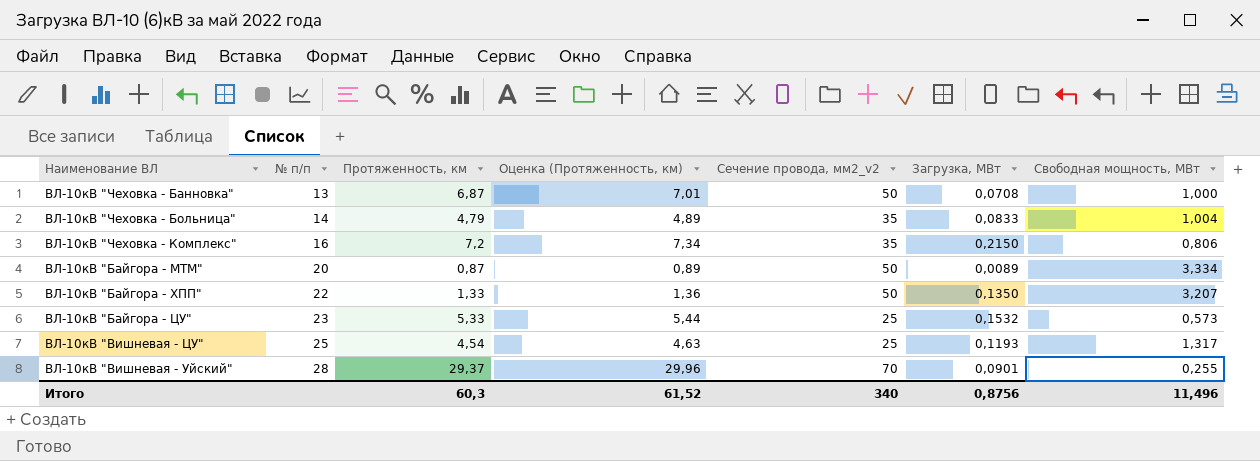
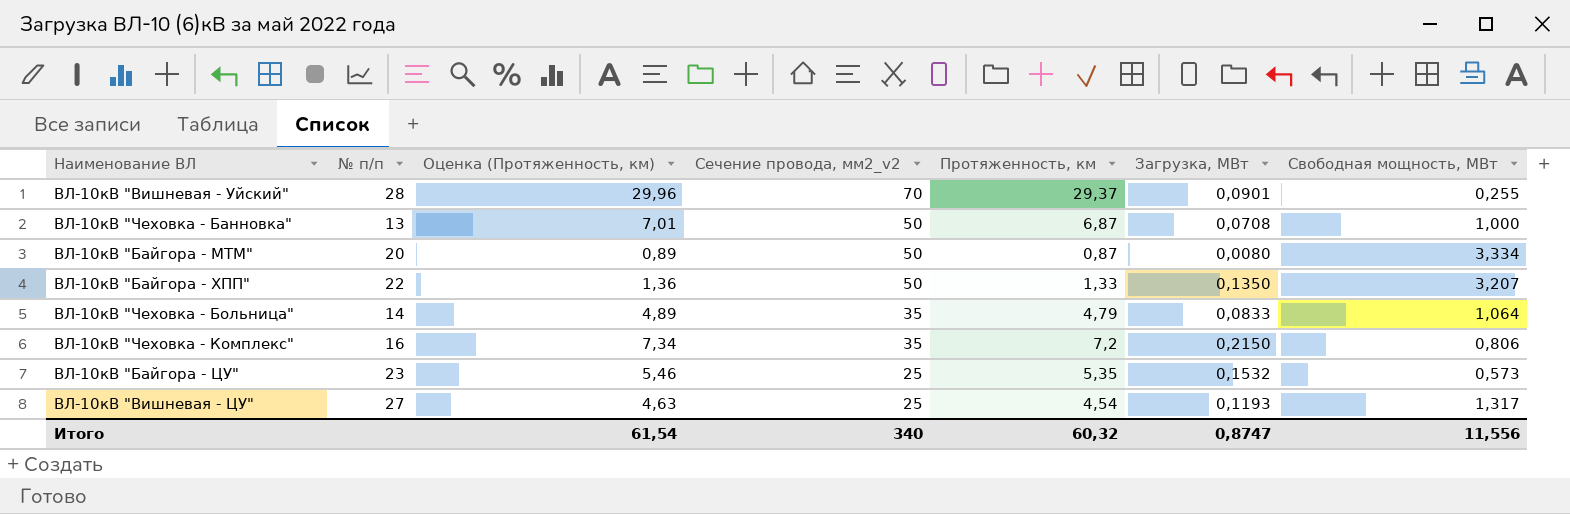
row order: № п/п ascending -> Сечение провода, мм2_v2 descending
column Протяженность, км | position: 3 -> 5
ВЛ-10кВ "Байгора - МТМ" | Загрузка, МВт: 0,0089 -> 0,0080
ВЛ-10кВ "Чеховка - Больница" | Свободная мощность, МВт: 1,004 -> 1,064
ВЛ-10кВ "Байгора - ЦУ" | Оценка (Протяженность, км): 5,44 -> 5,46
ВЛ-10кВ "Байгора - ЦУ" | Протяженность, км: 5,33 -> 5,35
ВЛ-10кВ "Вишневая - ЦУ" | № п/п: 25 -> 27
Итого | Оценка (Протяженность, км): 61,52 -> 61,54
Итого | Протяженность, км: 60,3 -> 60,32
Итого | Загрузка, МВт: 0,8756 -> 0,8747
Итого | Свободная мощность, МВт: 11,496 -> 11,556

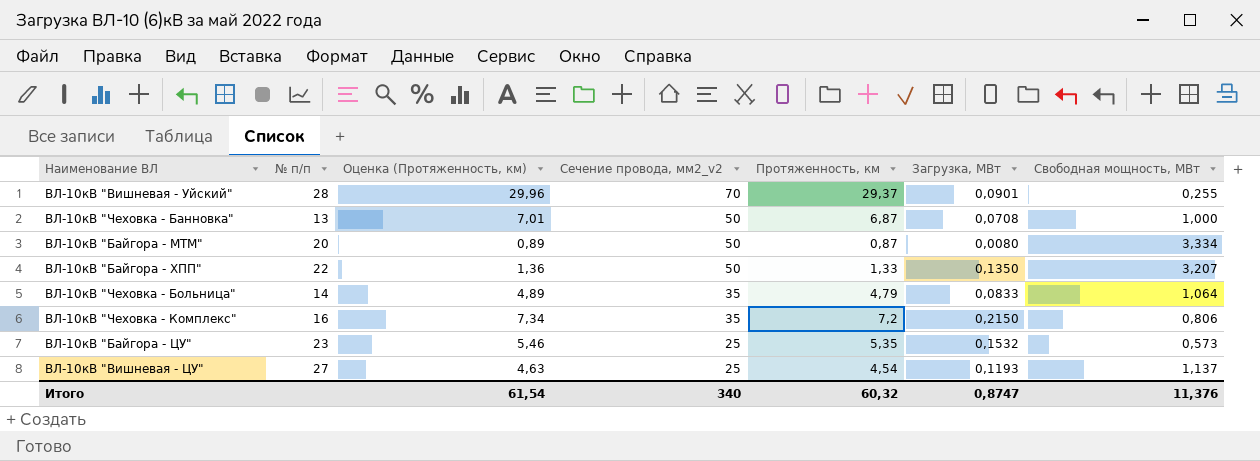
ВЛ-10кВ "Вишневая - ЦУ" | Свободная мощность, МВт: 1,317 -> 1,137
Итого | Свободная мощность, МВт: 11,556 -> 11,376

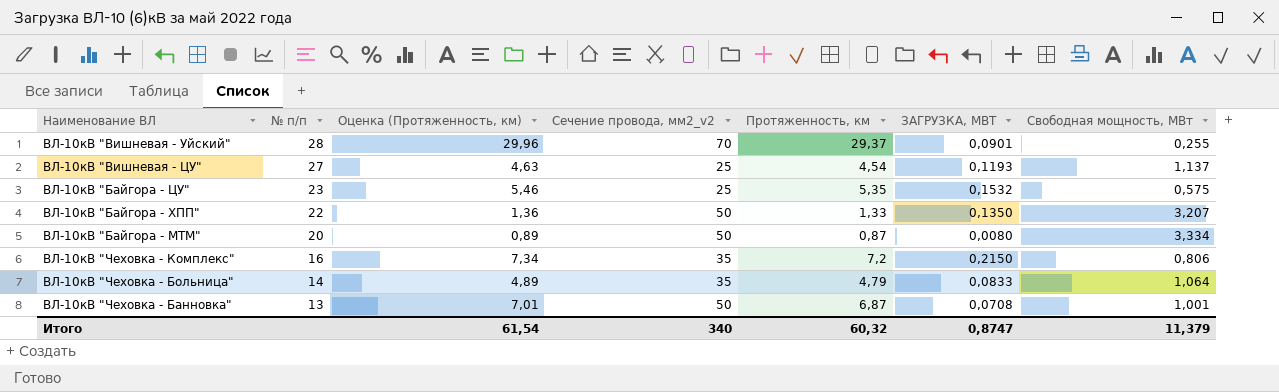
row order: Сечение провода, мм2_v2 descending -> № п/п descending
column name: Загрузка, МВт -> ЗАГРУЗКА, МВТ
ВЛ-10кВ "Байгора - ЦУ" | Свободная мощность, МВт: 0,573 -> 0,575
ВЛ-10кВ "Чеховка - Банновка" | Свободная мощность, МВт: 1,000 -> 1,001
Итого | Свободная мощность, МВт: 11,376 -> 11,379

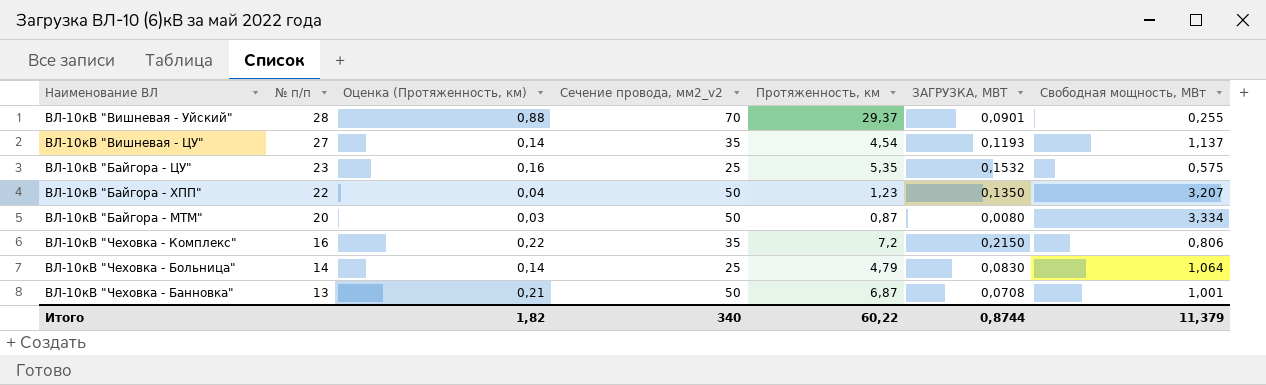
column Оценка (Протяженность, км) | formula: [Протяженность, км] * 1,02 -> [Протяженность, км] * 0,03
ВЛ-10кВ "Вишневая - ЦУ" | Сечение провода, мм2_v2: 25 -> 35
ВЛ-10кВ "Байгора - ХПП" | Протяженность, км: 1,33 -> 1,23
ВЛ-10кВ "Чеховка - Больница" | Сечение провода, мм2_v2: 35 -> 25
ВЛ-10кВ "Чеховка - Больница" | ЗАГРУЗКА, МВТ: 0,0833 -> 0,0830
Итого | Оценка (Протяженность, км): 61,54 -> 1,82
Итого | Протяженность, км: 60,32 -> 60,22
Итого | ЗАГРУЗКА, МВТ: 0,8747 -> 0,8744

